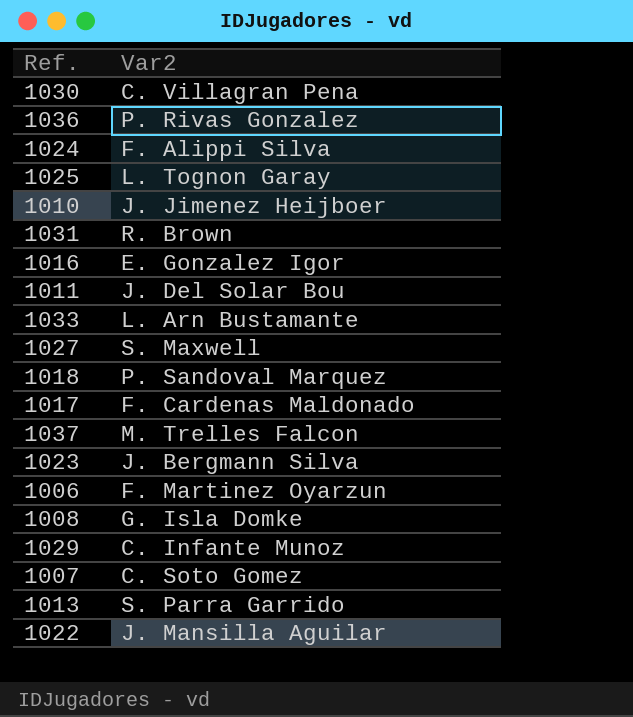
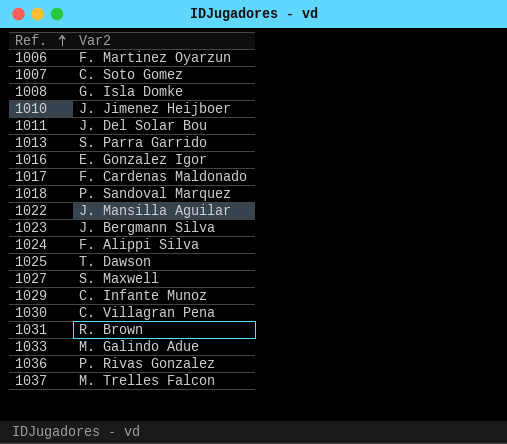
row order: none -> Ref. ascending
1025 | Var2: L. Tognon Garay -> T. Dawson
1033 | Var2: L. Arn Bustamante -> M. Galindo Adue

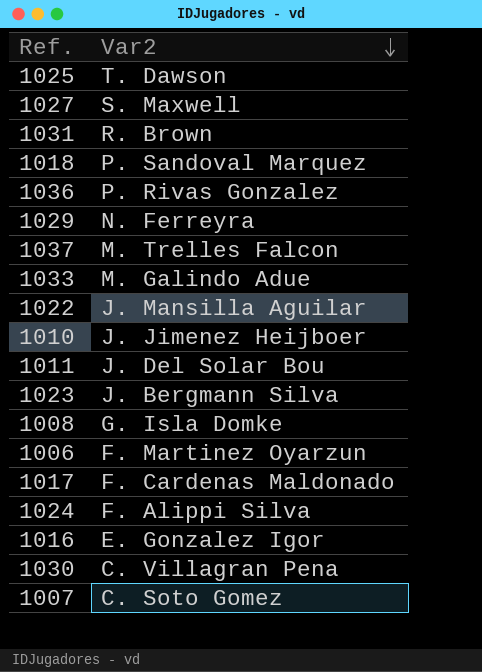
row order: Ref. ascending -> Var2 descending
row 1013: S. Parra Garrido -> none
1029 | Var2: C. Infante Munoz -> N. Ferreyra

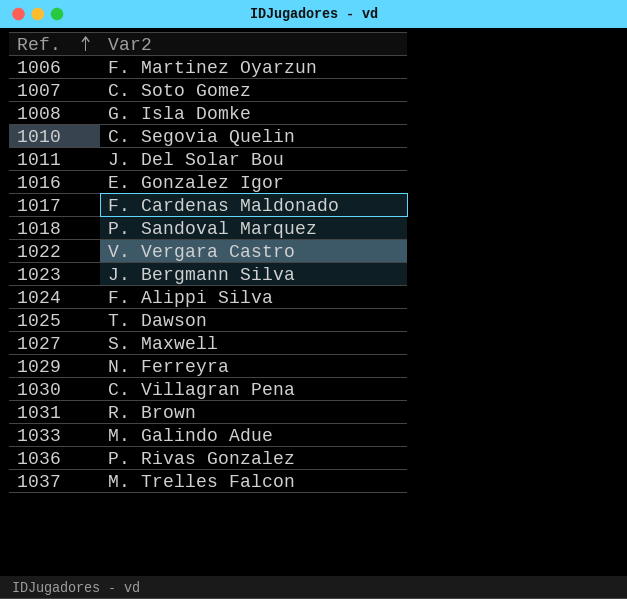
row order: Var2 descending -> Ref. ascending
1010 | Var2: J. Jimenez Heijboer -> C. Segovia Quelin
1022 | Var2: J. Mansilla Aguilar -> V. Vergara Castro

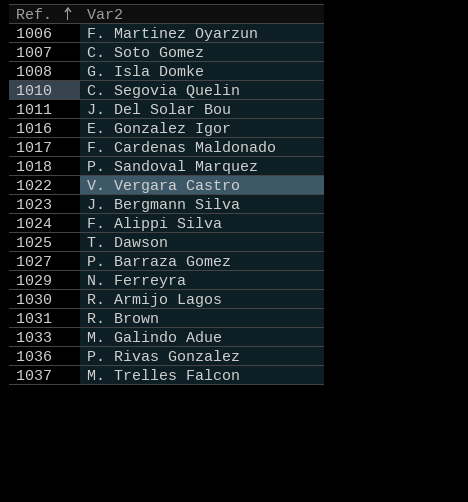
1027 | Var2: S. Maxwell -> P. Barraza Gomez
1030 | Var2: C. Villagran Pena -> R. Armijo Lagos

